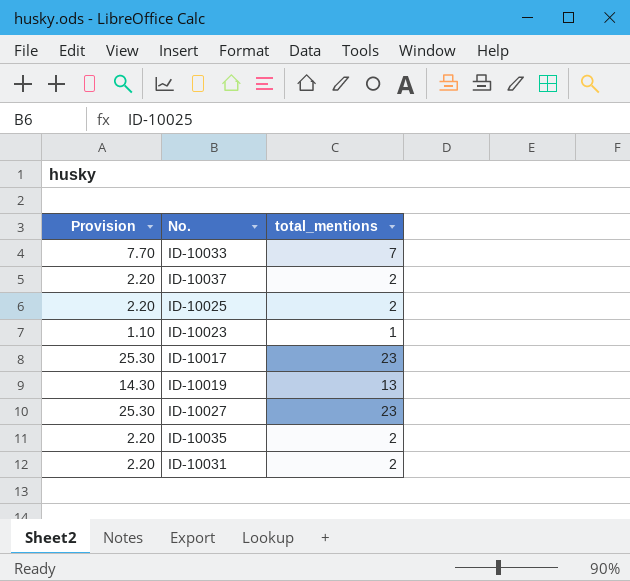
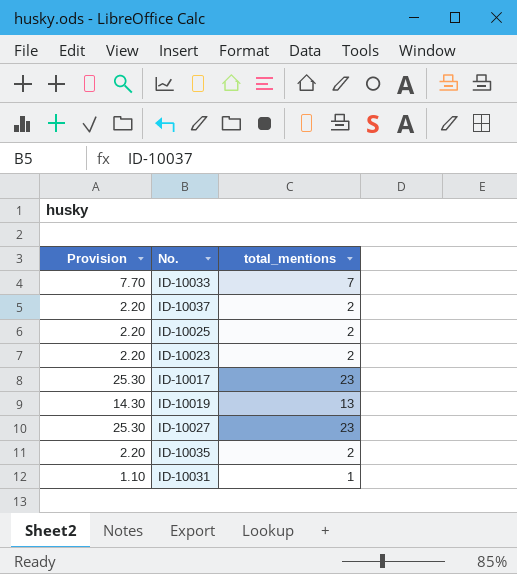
ID-10023 | Provision: 1.10 -> 2.20
ID-10023 | total_mentions: 1 -> 2
ID-10031 | Provision: 2.20 -> 1.10
ID-10031 | total_mentions: 2 -> 1

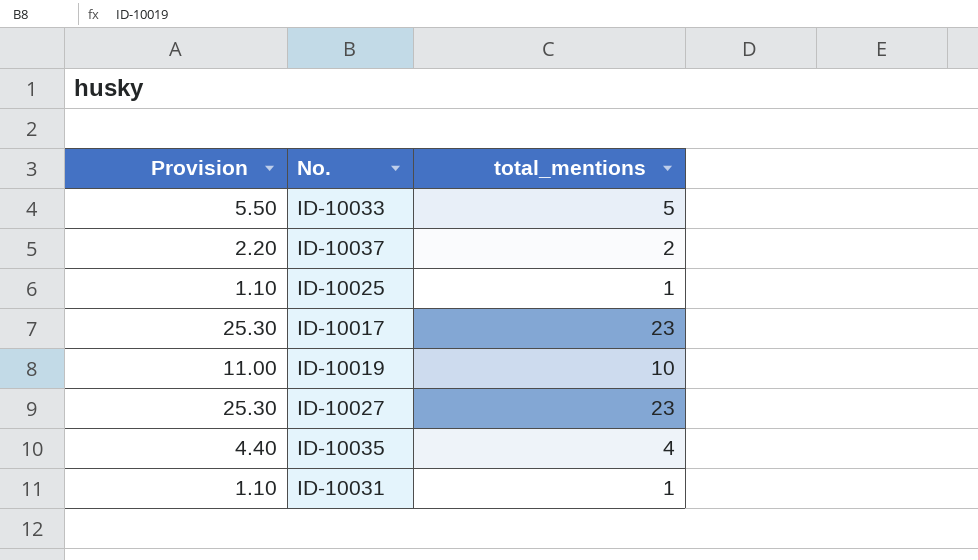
row ID-10023: 2.20 | 2 -> none
ID-10033 | Provision: 7.70 -> 5.50
ID-10033 | total_mentions: 7 -> 5
ID-10025 | Provision: 2.20 -> 1.10
ID-10025 | total_mentions: 2 -> 1
ID-10019 | Provision: 14.30 -> 11.00
ID-10019 | total_mentions: 13 -> 10
ID-10035 | Provision: 2.20 -> 4.40
ID-10035 | total_mentions: 2 -> 4

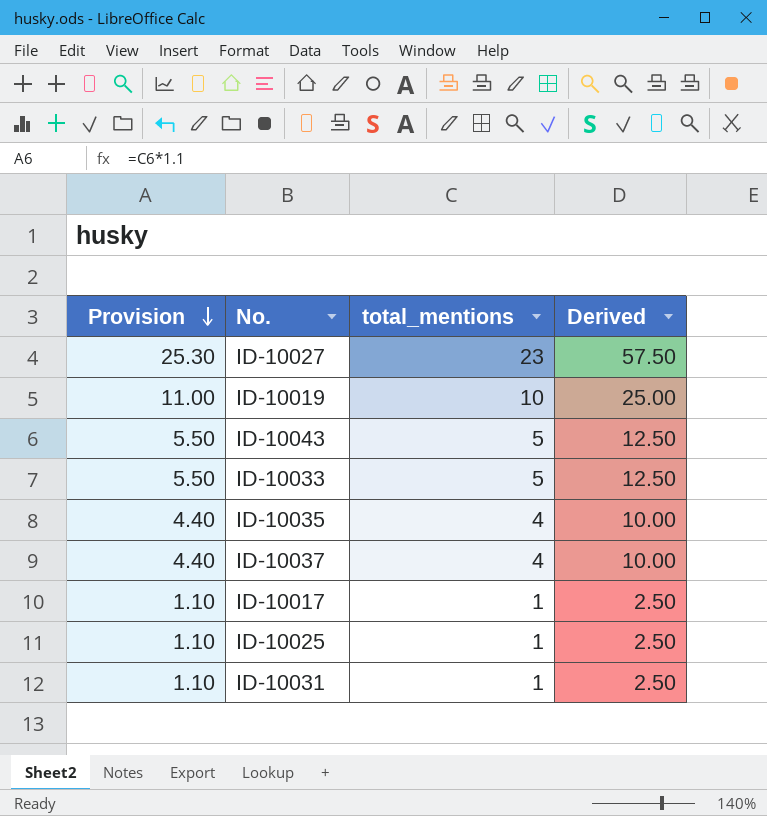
row order: none -> Provision descending
column Derived | formula: none -> [total_mentions] * 2.5
row ID-10043: none -> 5.50 | 5 | 12.50
ID-10037 | Provision: 2.20 -> 4.40
ID-10037 | total_mentions: 2 -> 4
ID-10017 | Provision: 25.30 -> 1.10
ID-10017 | total_mentions: 23 -> 1

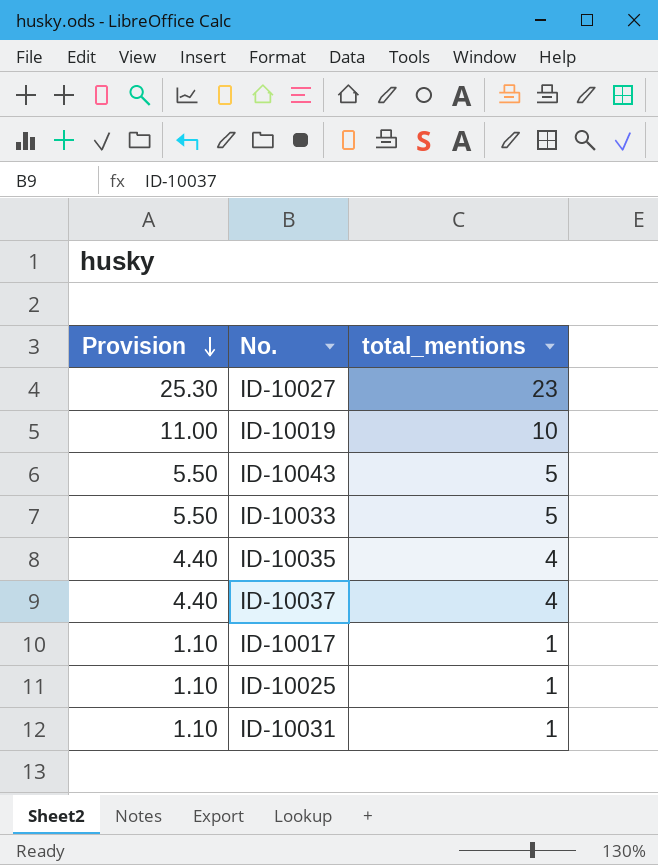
column Derived | formula: [total_mentions] * 2.5 -> none

